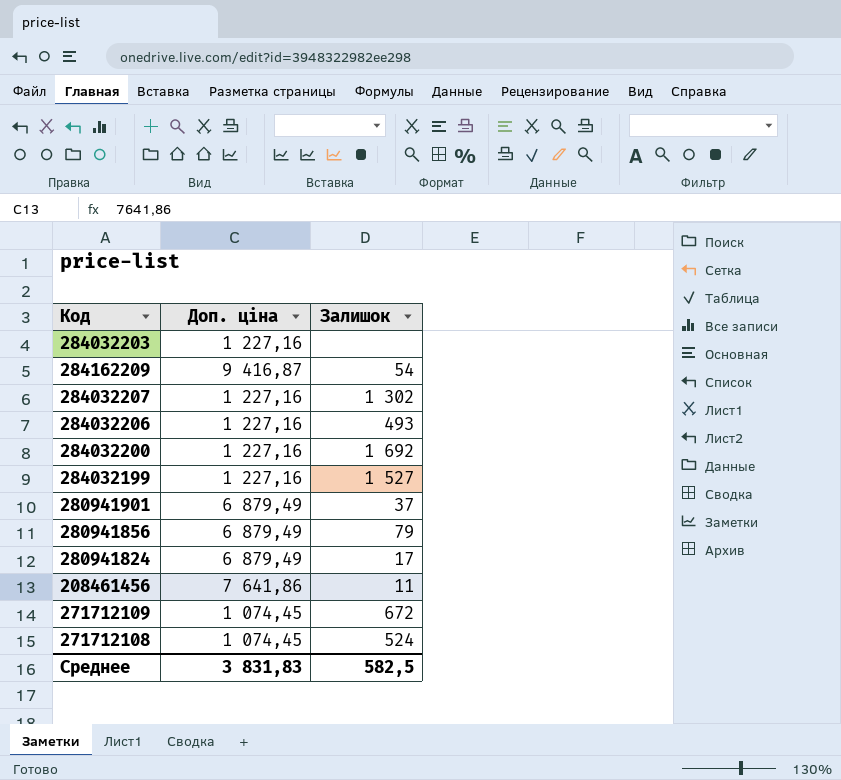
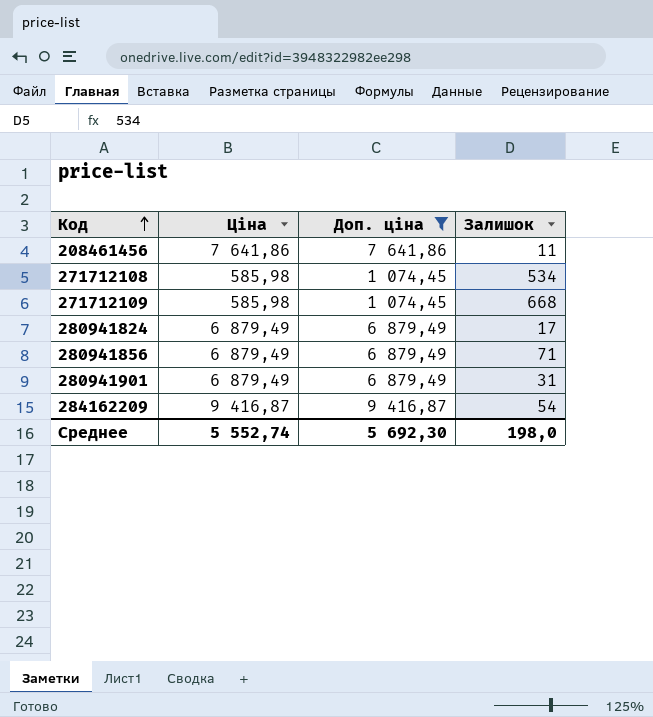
filter: none -> Доп. ціна != 1 227,16
row order: none -> Код ascending
column Ціна | position: none -> 2
271712108 | Залишок: 524 -> 534
271712109 | Залишок: 672 -> 668
280941856 | Залишок: 79 -> 71
280941901 | Залишок: 37 -> 31
Среднее | Доп. ціна: 3 831,83 -> 5 692,30
Среднее | Залишок: 582,5 -> 198,0

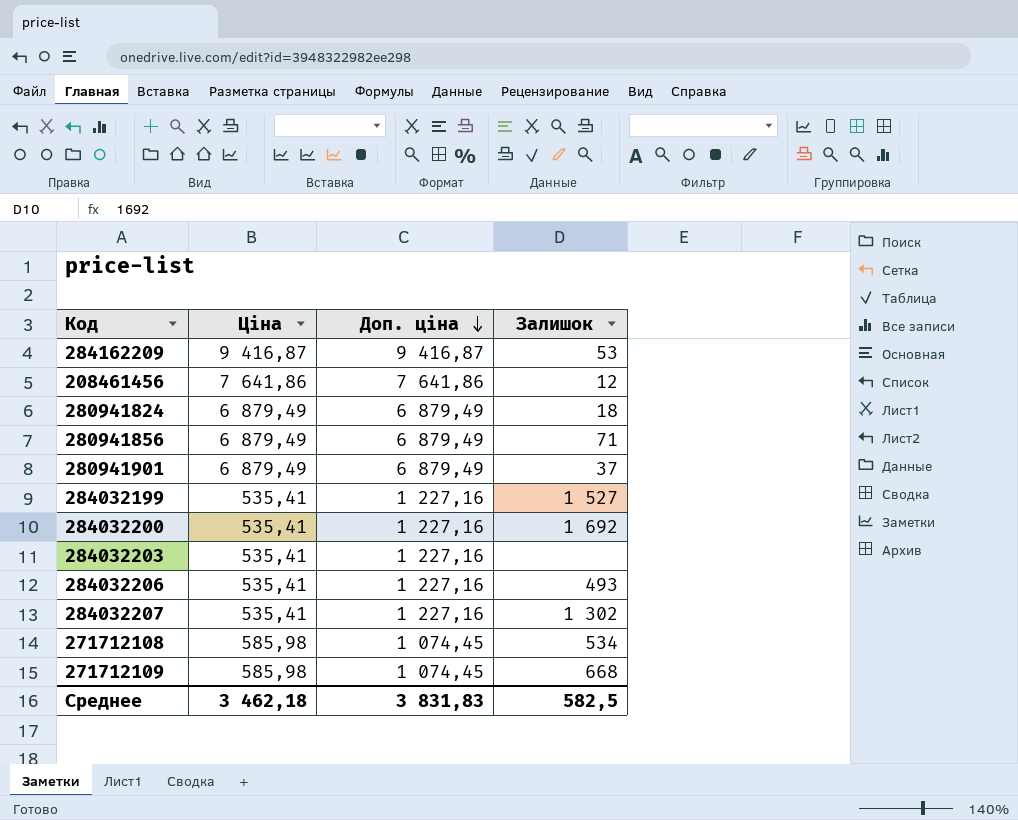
filter: Доп. ціна != 1 227,16 -> none
row order: Код ascending -> Доп. ціна descending
284162209 | Залишок: 54 -> 53
208461456 | Залишок: 11 -> 12
280941824 | Залишок: 17 -> 18
280941901 | Залишок: 31 -> 37
Среднее | Ціна: 5 552,74 -> 3 462,18
Среднее | Доп. ціна: 5 692,30 -> 3 831,83
Среднее | Залишок: 198,0 -> 582,5

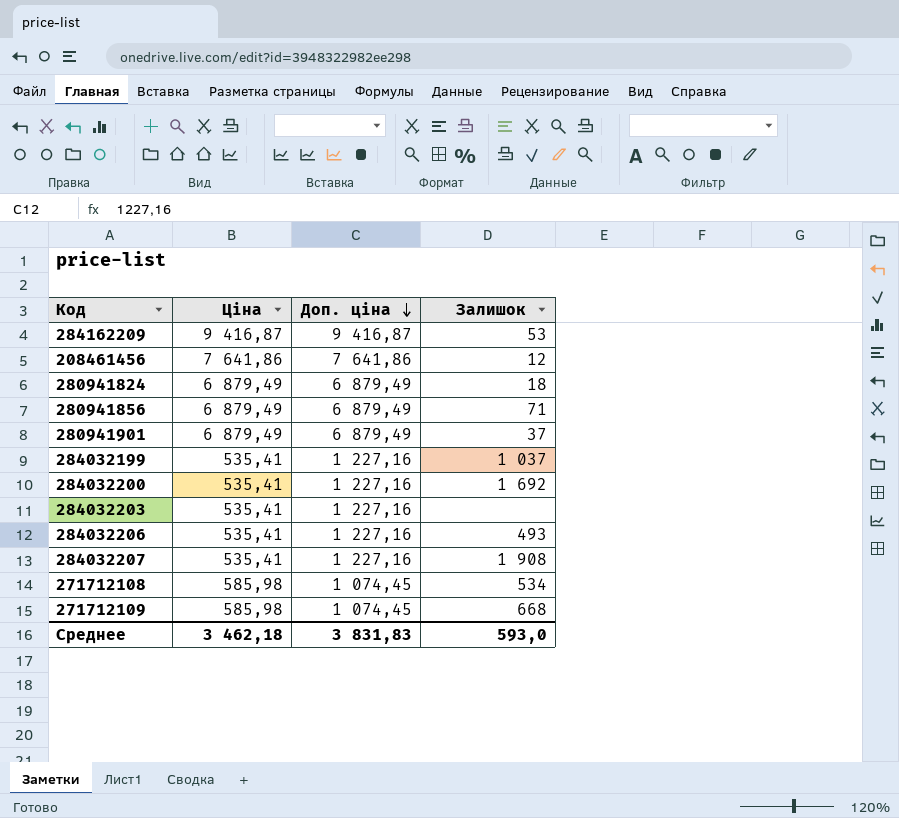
284032199 | Залишок: 1 527 -> 1 037
284032207 | Залишок: 1 302 -> 1 908
Среднее | Залишок: 582,5 -> 593,0

